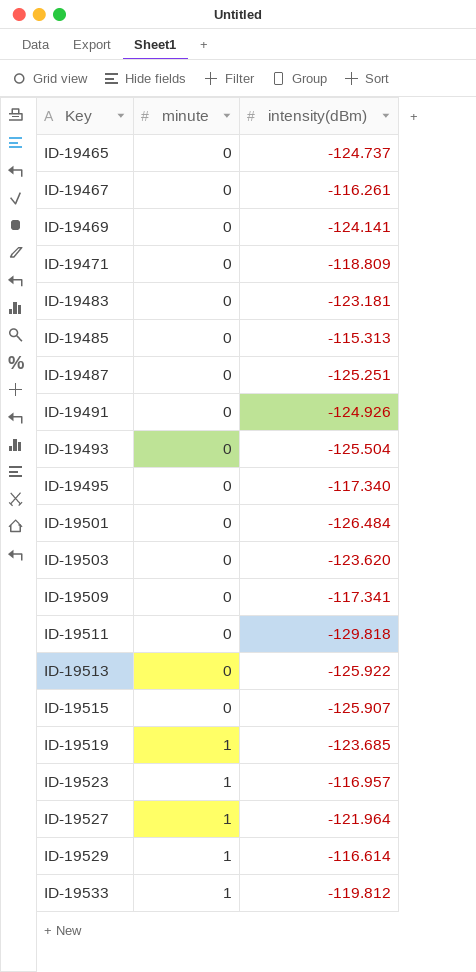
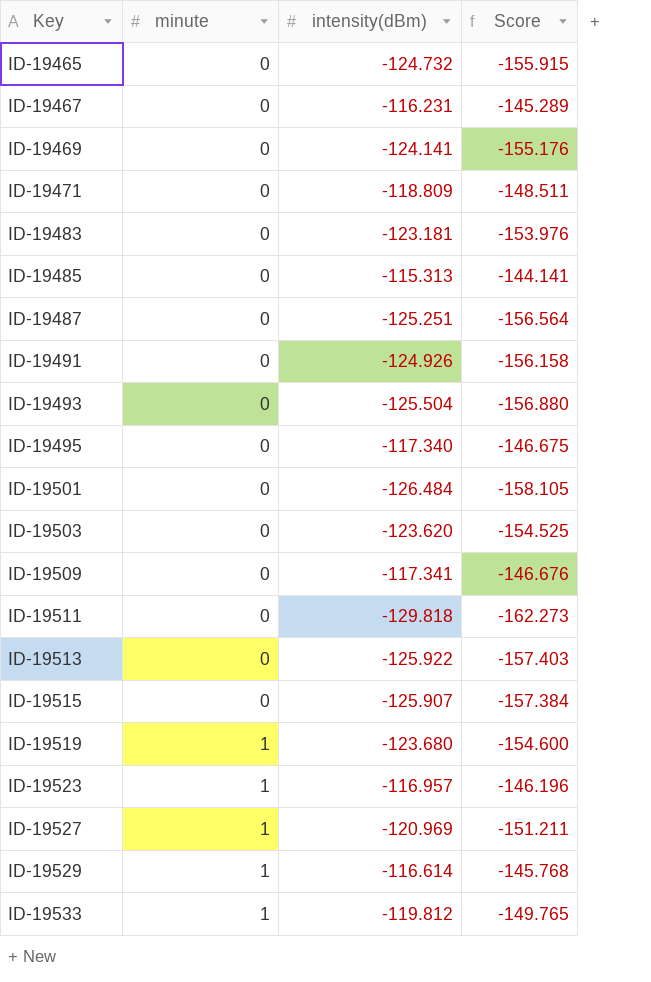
column Score | formula: none -> [intensity(dBm)] * 1.25
ID-19465 | intensity(dBm): -124.737 -> -124.732
ID-19467 | intensity(dBm): -116.261 -> -116.231
ID-19519 | intensity(dBm): -123.685 -> -123.680
ID-19527 | intensity(dBm): -121.964 -> -120.969

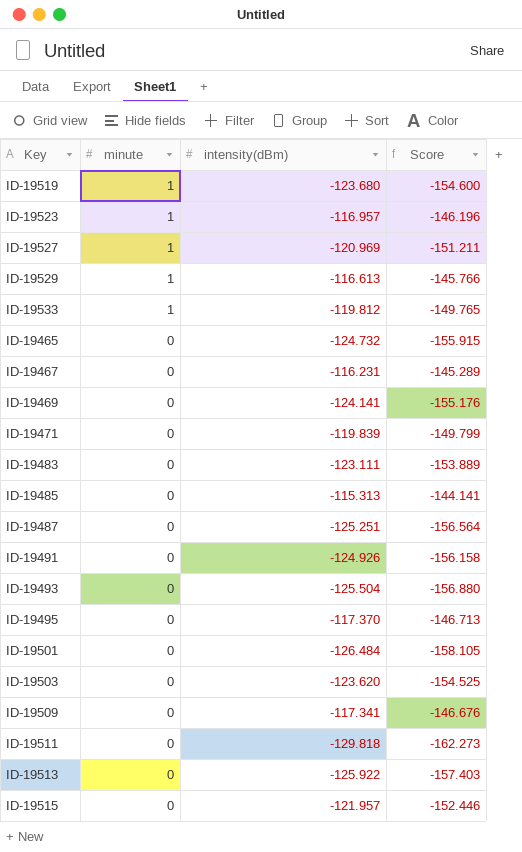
row order: Key ascending -> minute descending
ID-19529 | intensity(dBm): -116.614 -> -116.613
ID-19529 | Score: -145.768 -> -145.766
ID-19471 | intensity(dBm): -118.809 -> -119.839
ID-19471 | Score: -148.511 -> -149.799
ID-19483 | intensity(dBm): -123.181 -> -123.111
ID-19483 | Score: -153.976 -> -153.889
ID-19495 | intensity(dBm): -117.340 -> -117.370
ID-19495 | Score: -146.675 -> -146.713
ID-19515 | intensity(dBm): -125.907 -> -121.957
ID-19515 | Score: -157.384 -> -152.446

